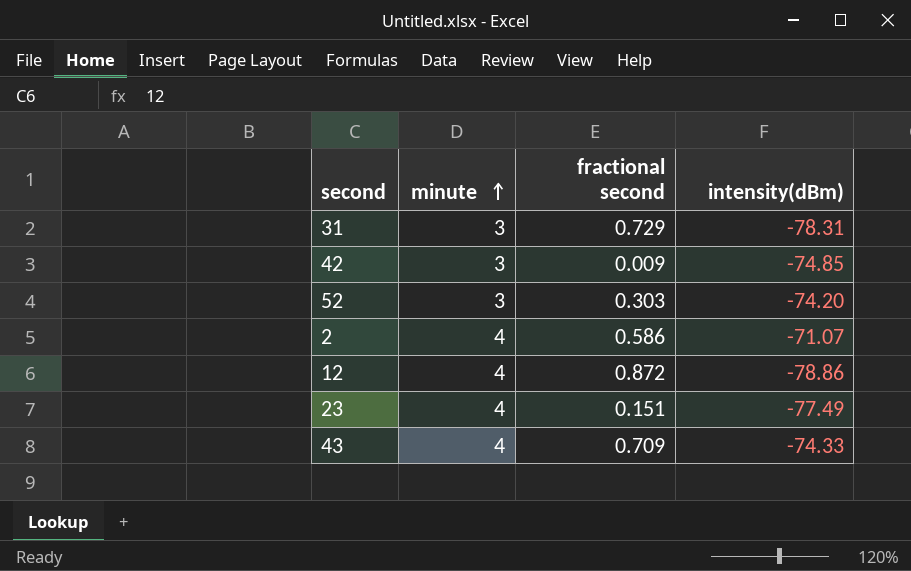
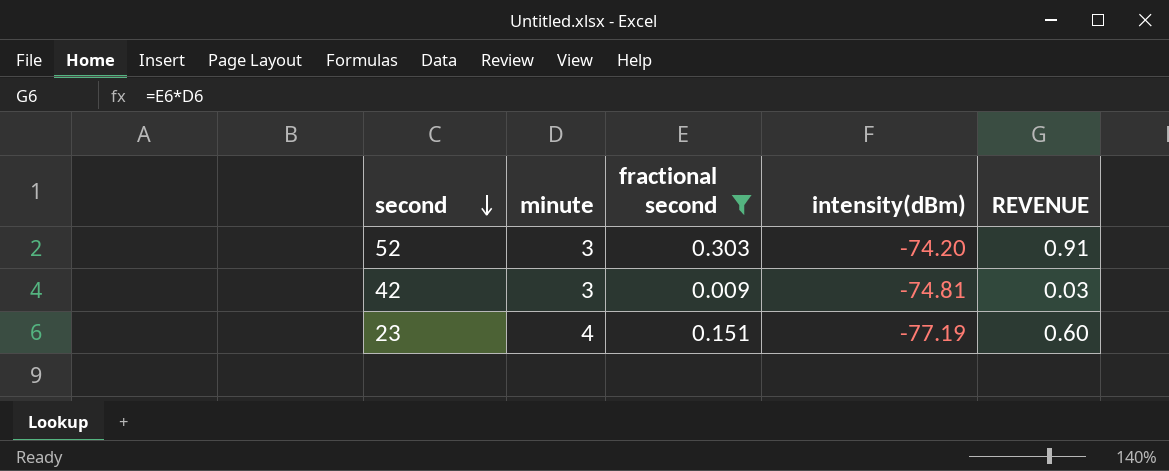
filter: none -> fractional second <= 0.303
row order: minute ascending -> second descending
column REVENUE | formula: none -> [minute] * [fractional second]
42 | intensity(dBm): -74.85 -> -74.81
23 | intensity(dBm): -77.49 -> -77.19

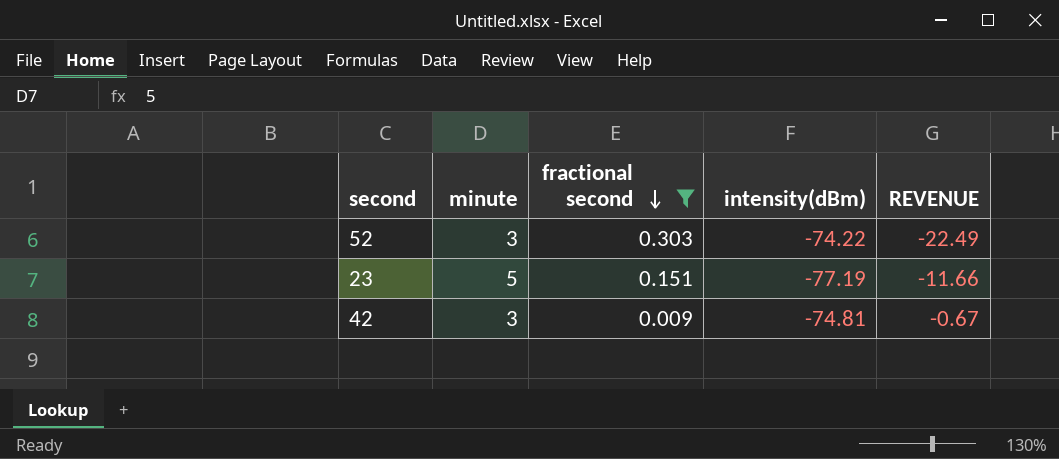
row order: second descending -> fractional second descending
column REVENUE | formula: [minute] * [fractional second] -> [fractional second] * [intensity(dBm)]
52 | intensity(dBm): -74.20 -> -74.22
23 | minute: 4 -> 5

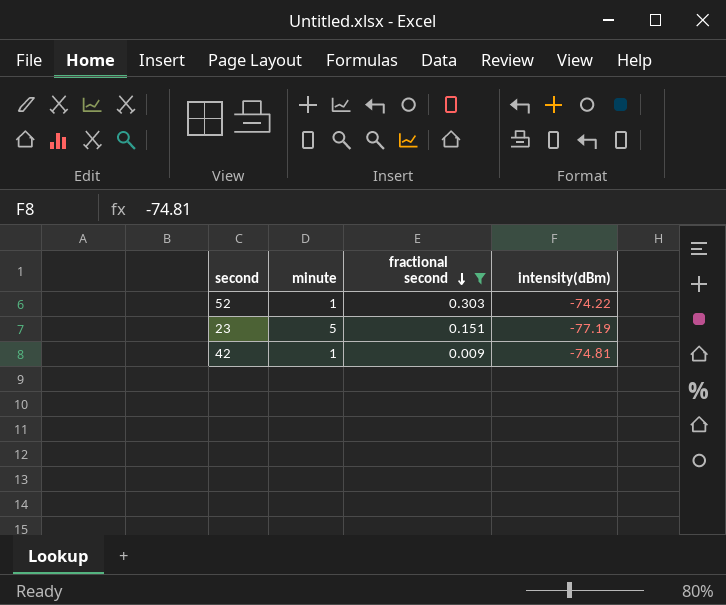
column REVENUE | formula: [fractional second] * [intensity(dBm)] -> none
52 | minute: 3 -> 1
42 | minute: 3 -> 1

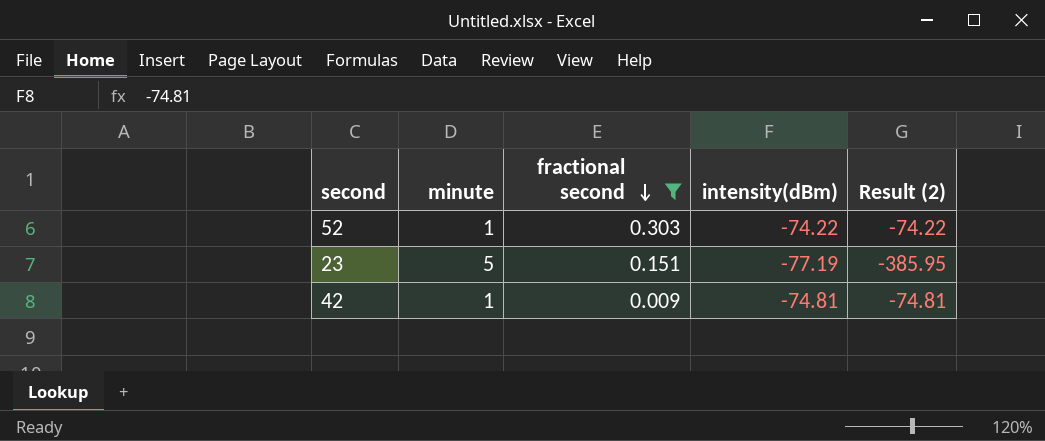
column Result (2) | formula: none -> [minute] * [intensity(dBm)]

